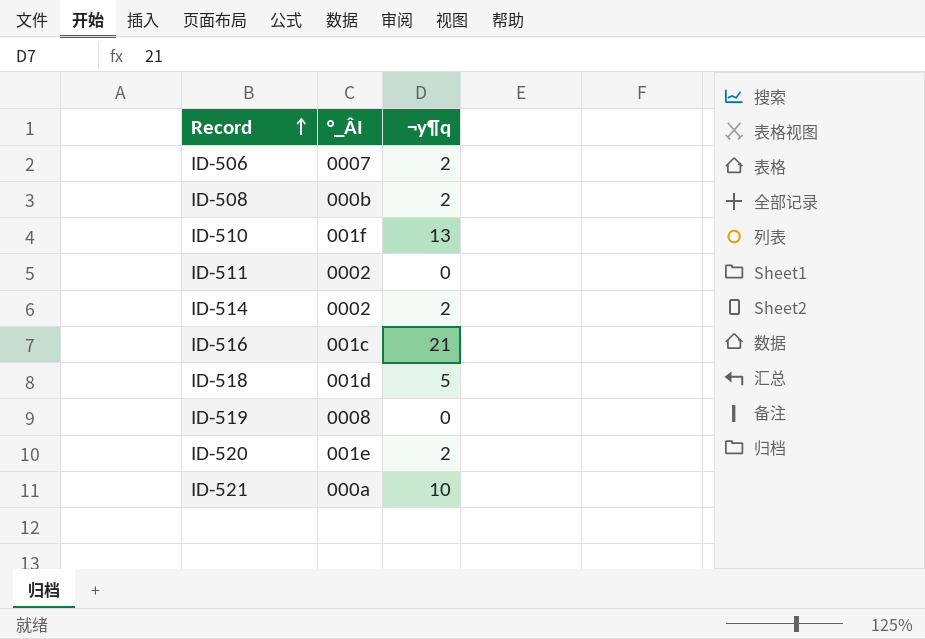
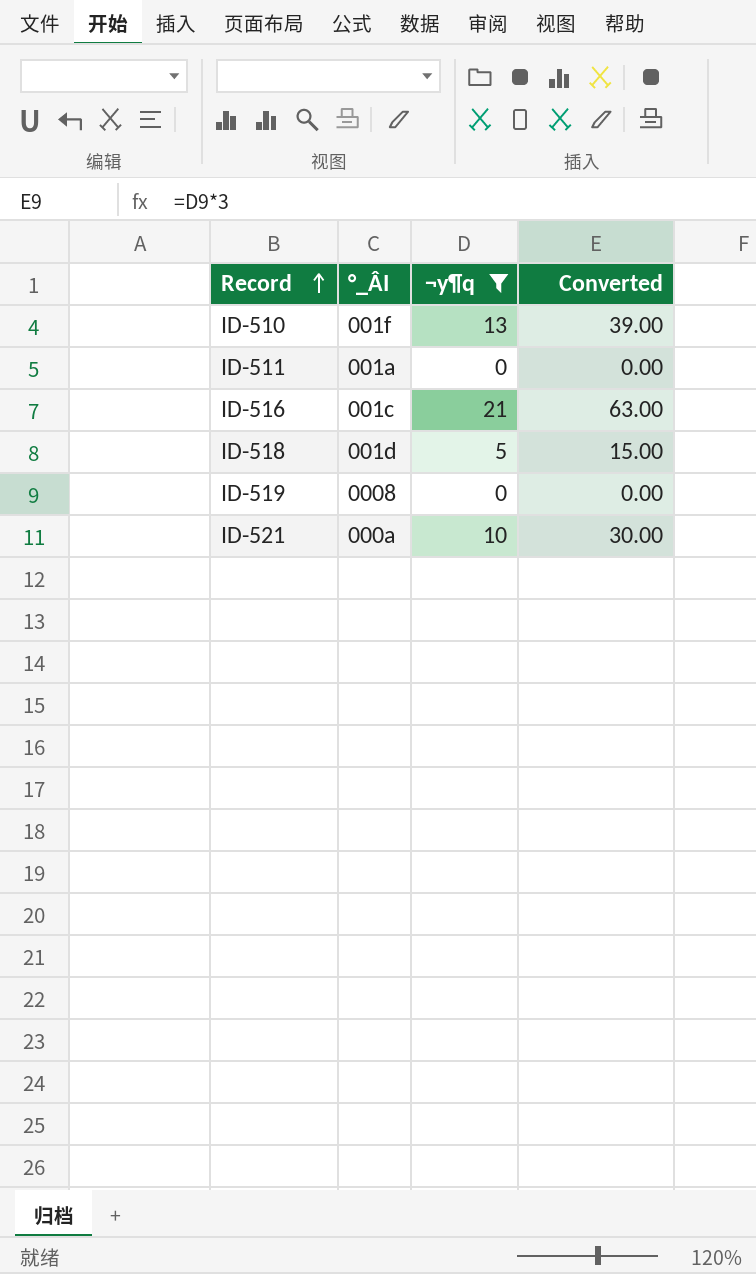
filter: none -> ¬y¶q != 2
column Converted | formula: none -> [¬y¶q] * 3
ID-511 | °_ÂI: 0002 -> 001a

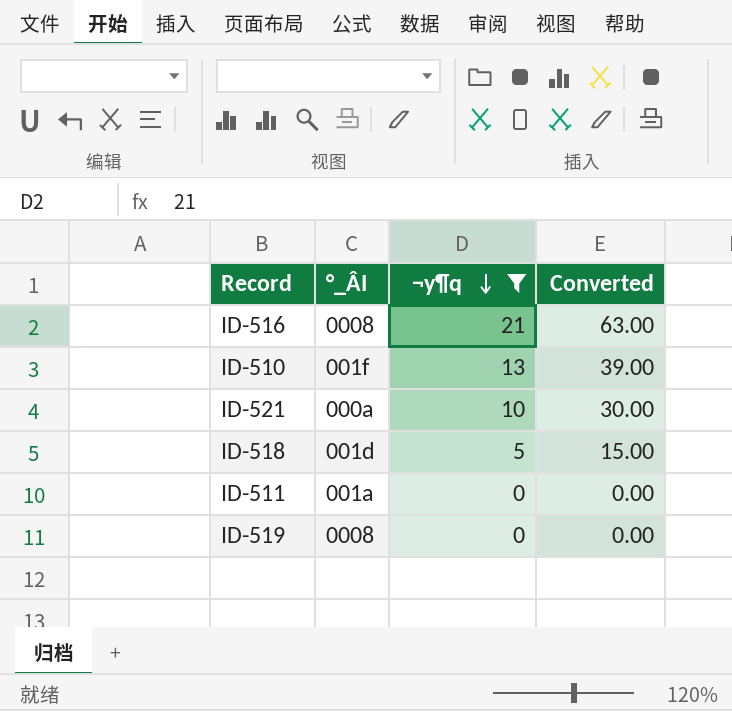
row order: Record ascending -> ¬y¶q descending
ID-516 | °_ÂI: 001c -> 0008

